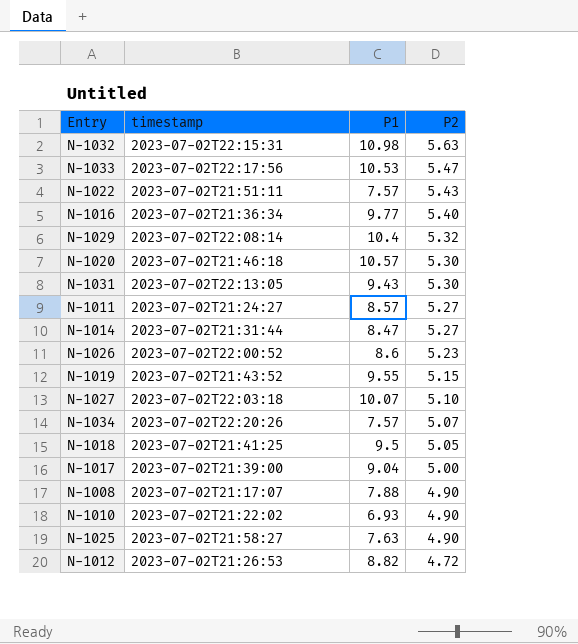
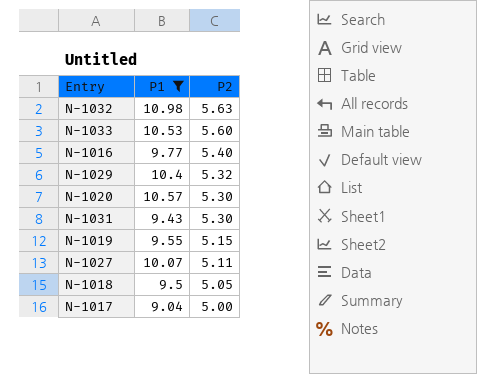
filter: none -> P1 >= 9.04
column timestamp | position: 2 -> none
N-1033 | P2: 5.47 -> 5.60
N-1027 | P2: 5.10 -> 5.11

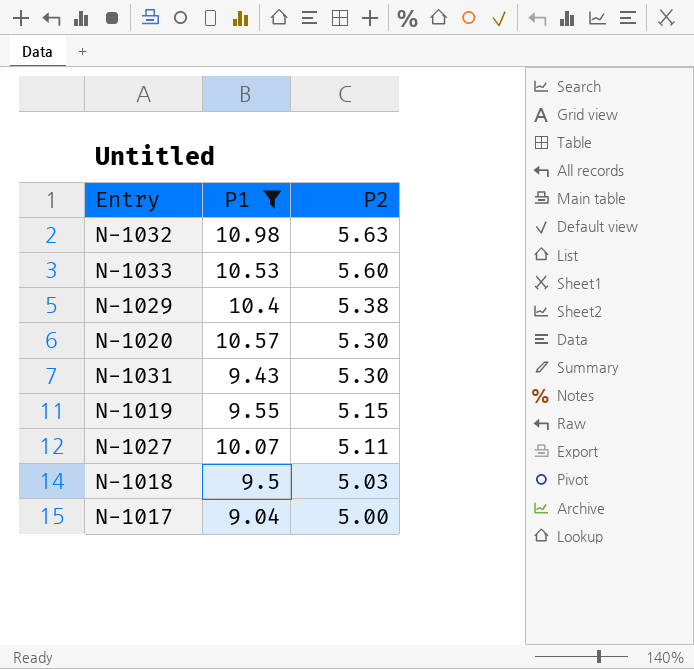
row N-1016: 9.77 | 5.40 -> none
N-1029 | P2: 5.32 -> 5.38
N-1018 | P2: 5.05 -> 5.03

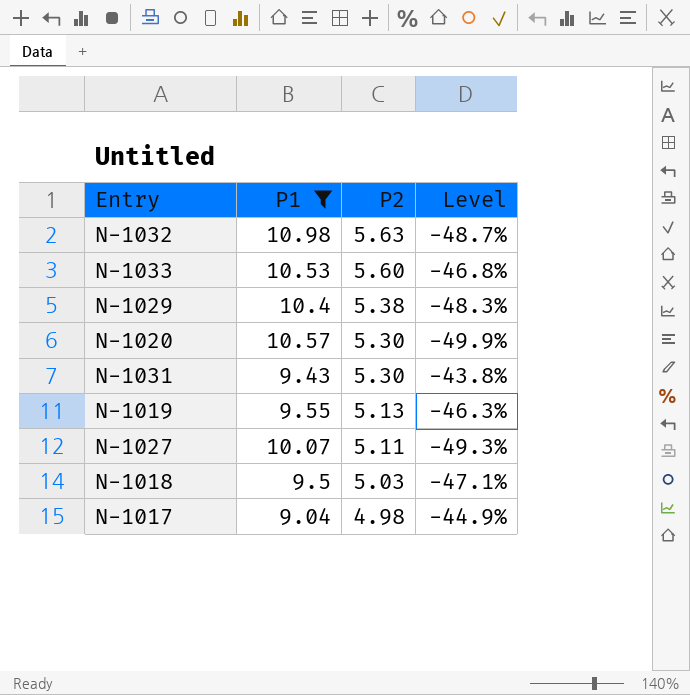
column Level | formula: none -> ([P2] - [P1]) / [P1]
N-1019 | P2: 5.15 -> 5.13
N-1017 | P2: 5.00 -> 4.98

